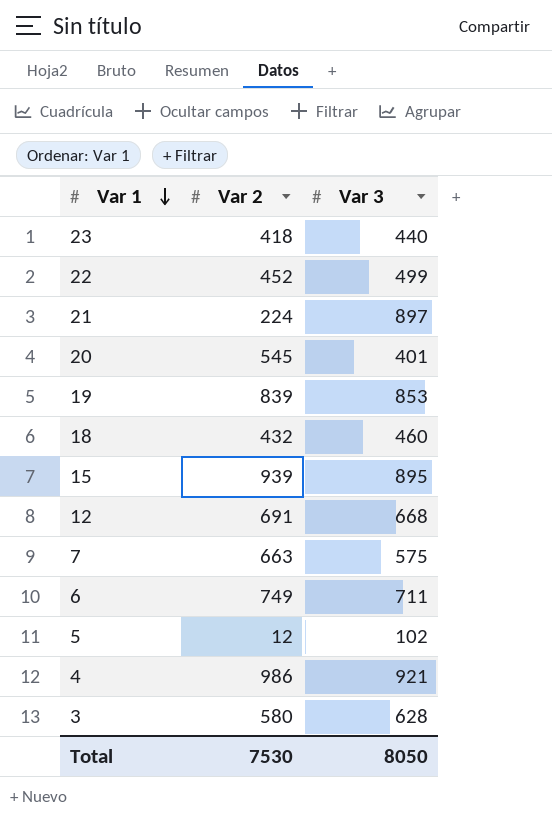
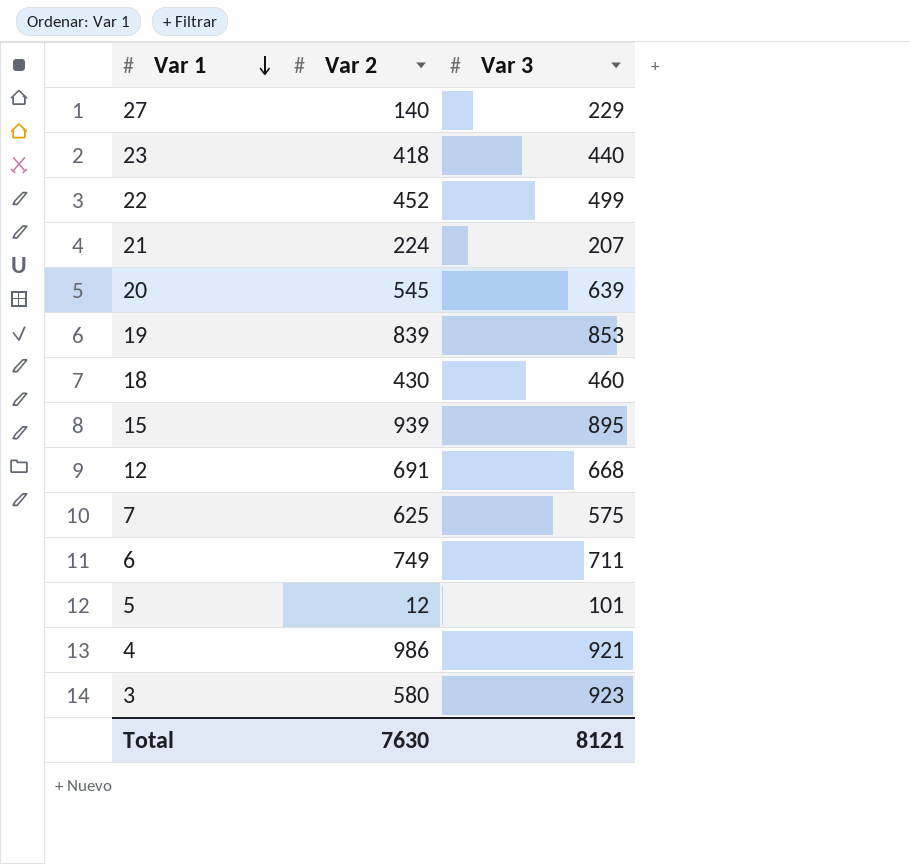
row 27: none -> 140 | 229
21 | Var 3: 897 -> 207
20 | Var 3: 401 -> 639
18 | Var 2: 432 -> 430
7 | Var 2: 663 -> 625
5 | Var 3: 102 -> 101
3 | Var 3: 628 -> 923
Total | Var 2: 7530 -> 7630
Total | Var 3: 8050 -> 8121

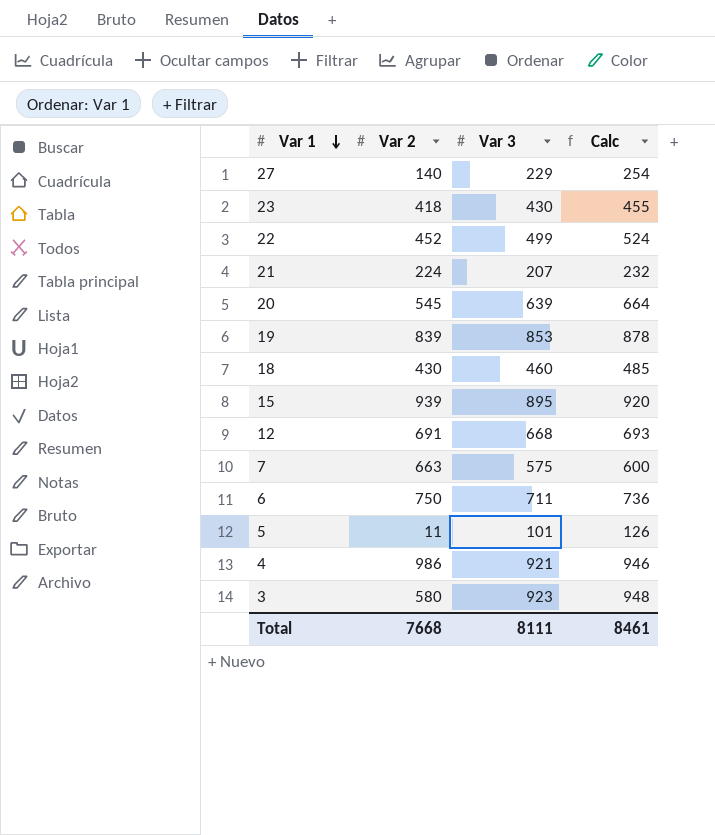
column Calc | formula: none -> [Var 3] + 25
23 | Var 3: 440 -> 430
7 | Var 2: 625 -> 663
6 | Var 2: 749 -> 750
5 | Var 2: 12 -> 11
Total | Var 2: 7630 -> 7668
Total | Var 3: 8121 -> 8111

